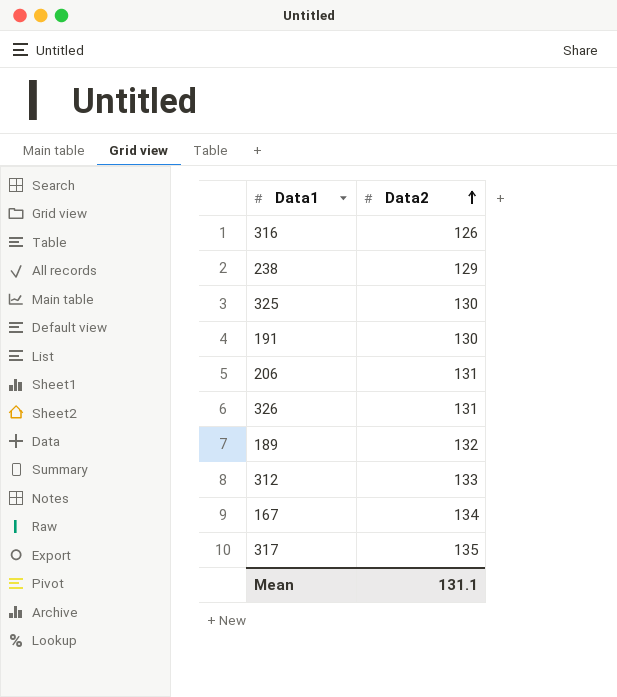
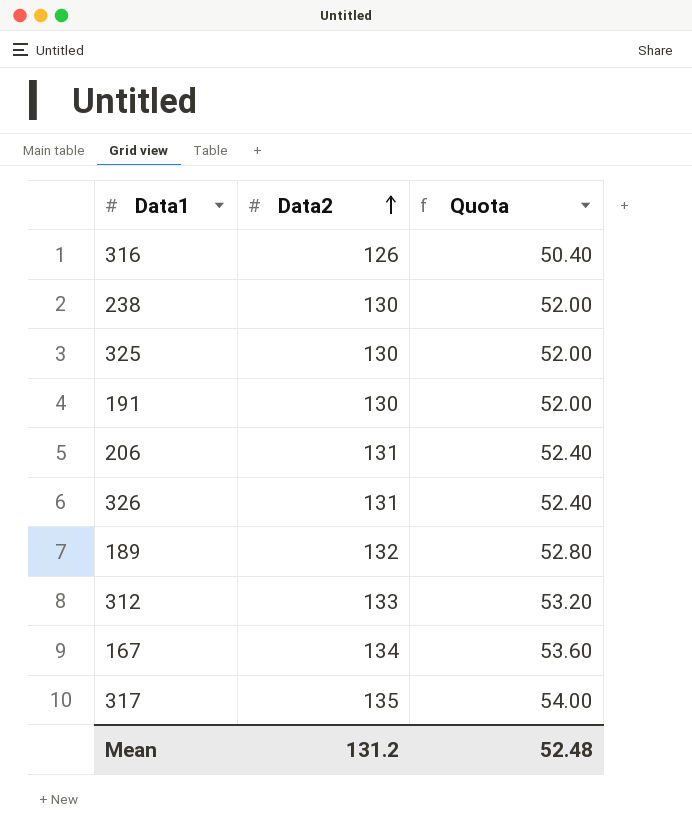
column Quota | formula: none -> [Data2] * 0.4
238 | Data2: 129 -> 130
Mean | Data2: 131.1 -> 131.2

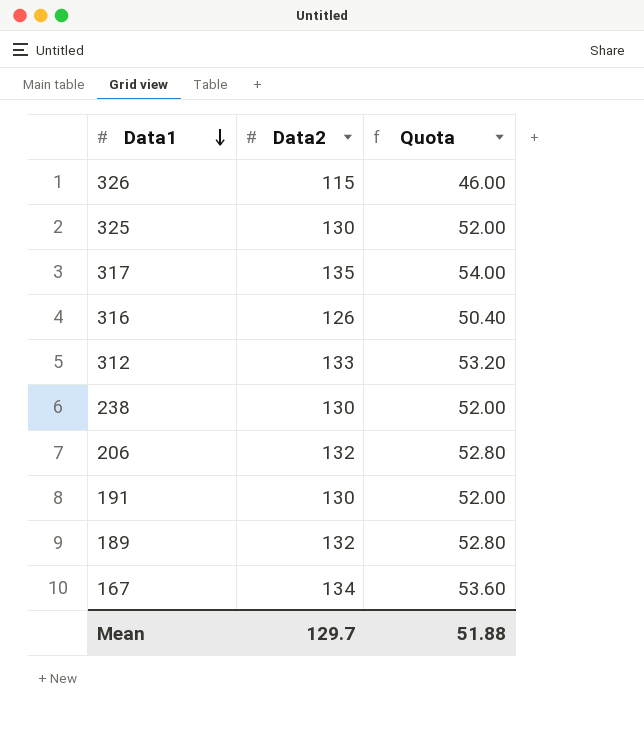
row order: Data2 ascending -> Data1 descending
326 | Data2: 131 -> 115
326 | Quota: 52.40 -> 46.00
206 | Data2: 131 -> 132
206 | Quota: 52.40 -> 52.80
Mean | Data2: 131.2 -> 129.7
Mean | Quota: 52.48 -> 51.88

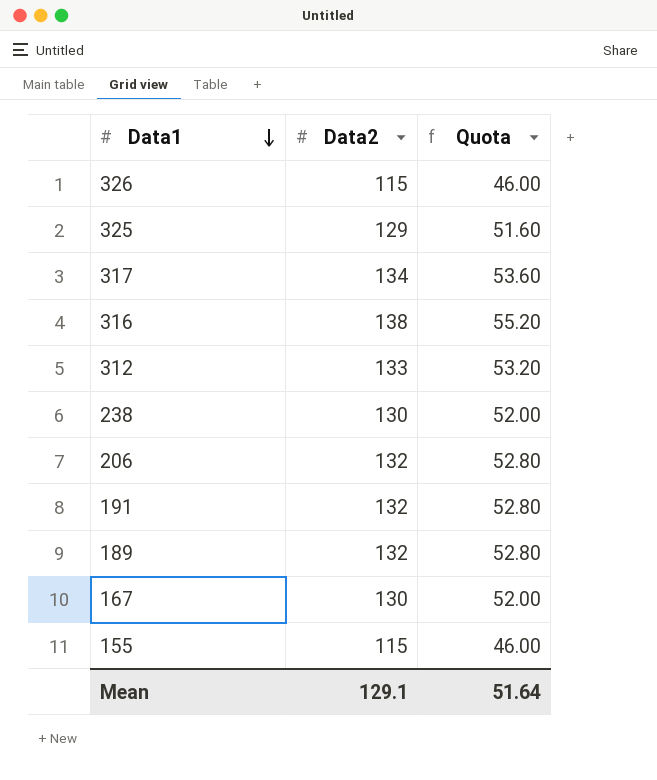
325 | Data2: 130 -> 129
325 | Quota: 52.00 -> 51.60
317 | Data2: 135 -> 134
317 | Quota: 54.00 -> 53.60
316 | Data2: 126 -> 138
316 | Quota: 50.40 -> 55.20
191 | Data2: 130 -> 132
191 | Quota: 52.00 -> 52.80
167 | Data2: 134 -> 130
167 | Quota: 53.60 -> 52.00
row 155: none -> 115 | 46.00
Mean | Data2: 129.7 -> 129.1
Mean | Quota: 51.88 -> 51.64

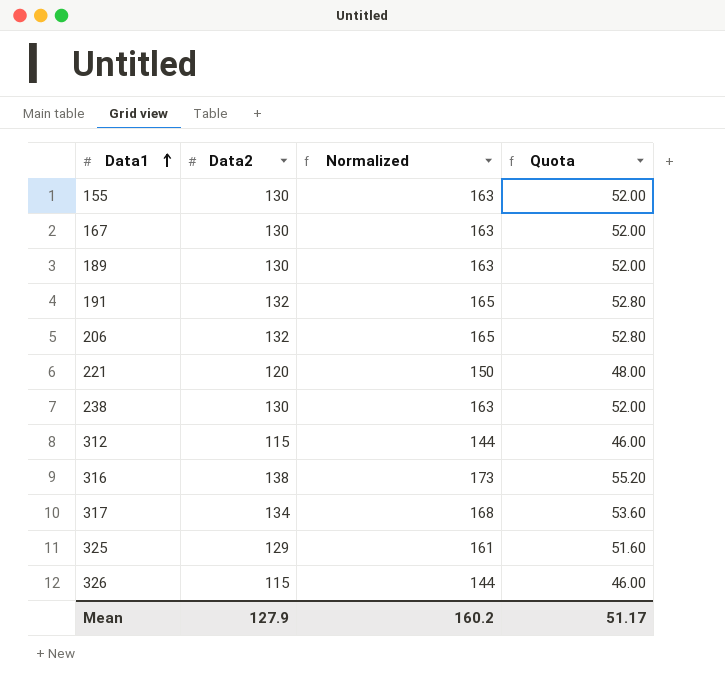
row order: Data1 descending -> Data1 ascending
column Normalized | formula: none -> [Data2] * 1.25
155 | Data2: 115 -> 130
155 | Quota: 46.00 -> 52.00
189 | Data2: 132 -> 130
189 | Quota: 52.80 -> 52.00
row 221: none -> 120 | 150 | 48.00
312 | Data2: 133 -> 115
312 | Quota: 53.20 -> 46.00
Mean | Data2: 129.1 -> 127.9
Mean | Quota: 51.64 -> 51.17

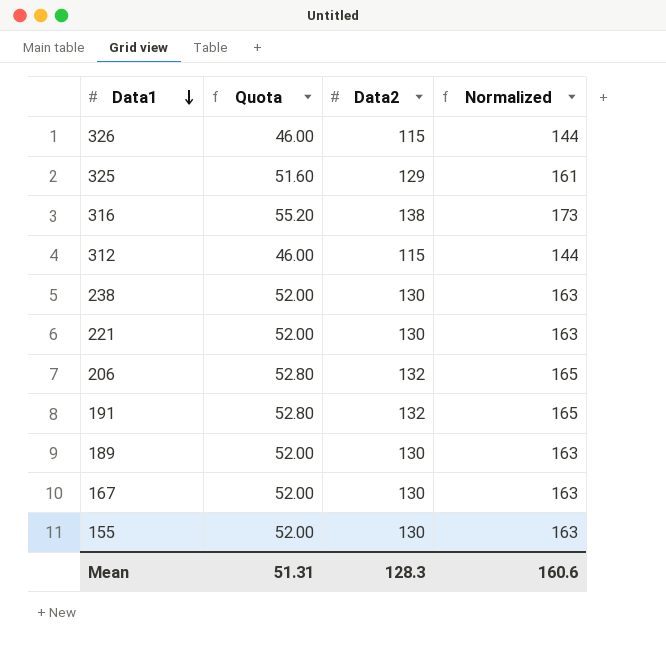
row order: Data1 ascending -> Data1 descending
column Quota | position: 4 -> 2
row 317: 134 | 168 | 53.60 -> none
221 | Quota: 48.00 -> 52.00
221 | Data2: 120 -> 130
221 | Normalized: 150 -> 163
Mean | Quota: 51.17 -> 51.31
Mean | Data2: 127.9 -> 128.3
Mean | Normalized: 160.2 -> 160.6

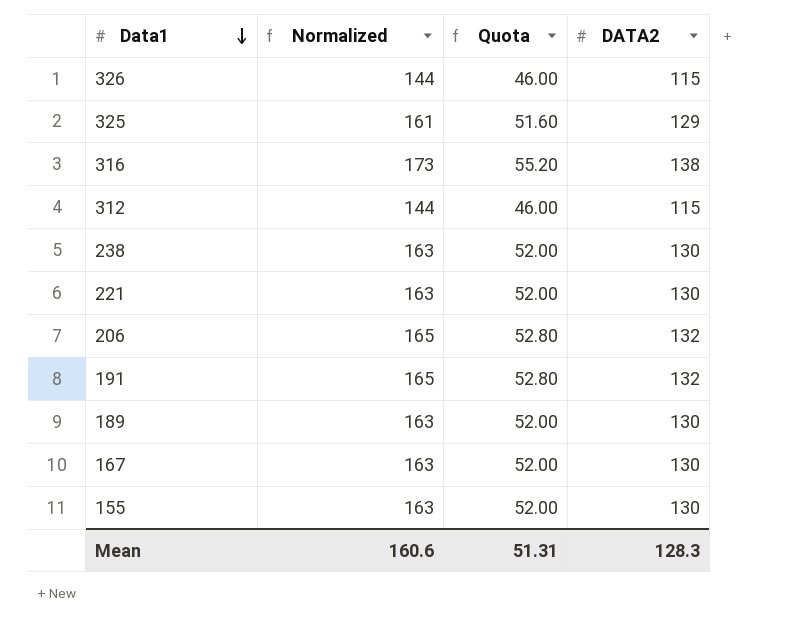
column Normalized | position: 4 -> 2
column name: Data2 -> DATA2

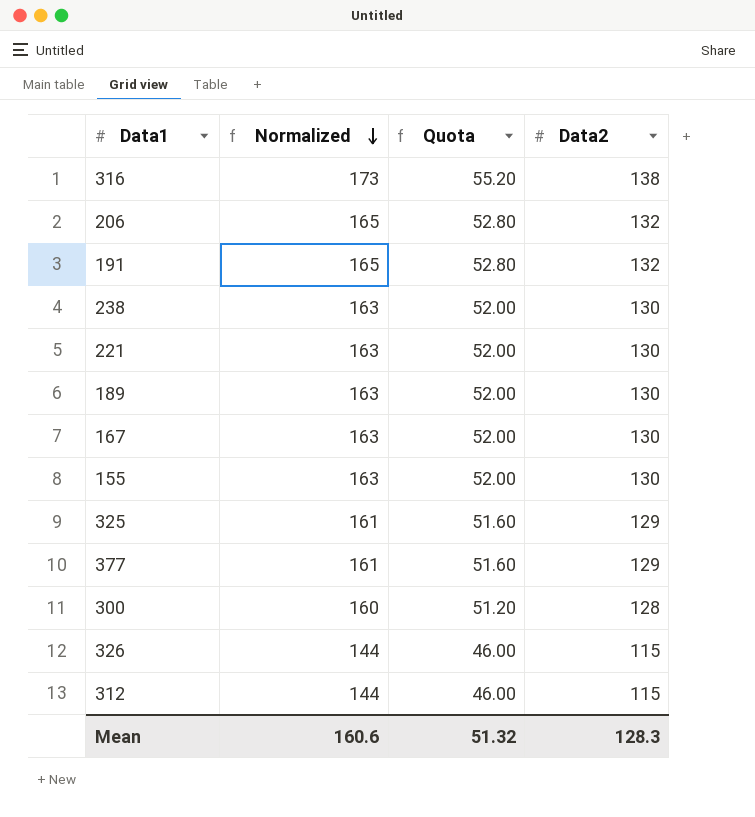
row order: Data1 descending -> Normalized descending
column name: DATA2 -> Data2
row 377: none -> 161 | 51.60 | 129
row 300: none -> 160 | 51.20 | 128
Mean | Quota: 51.31 -> 51.32

